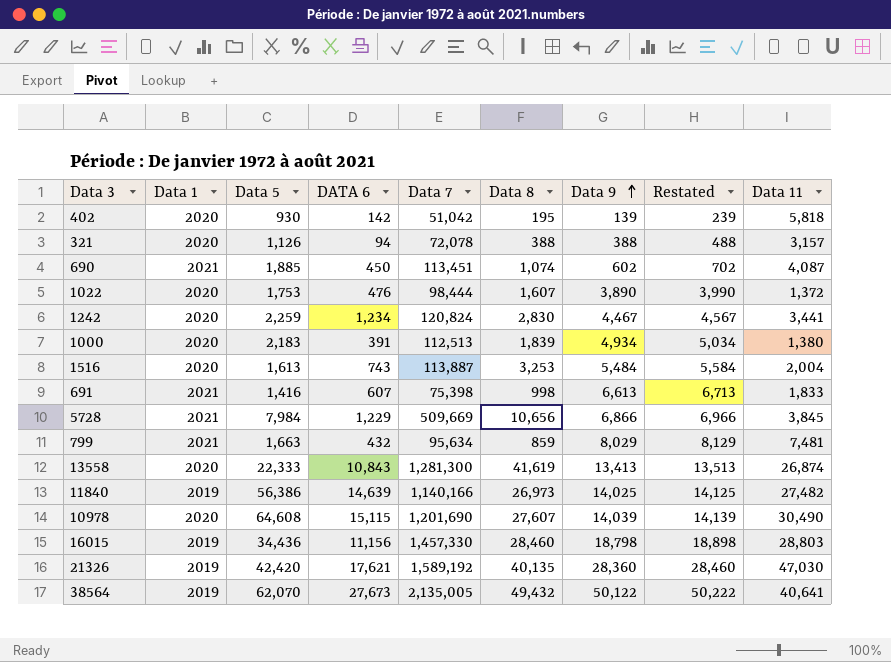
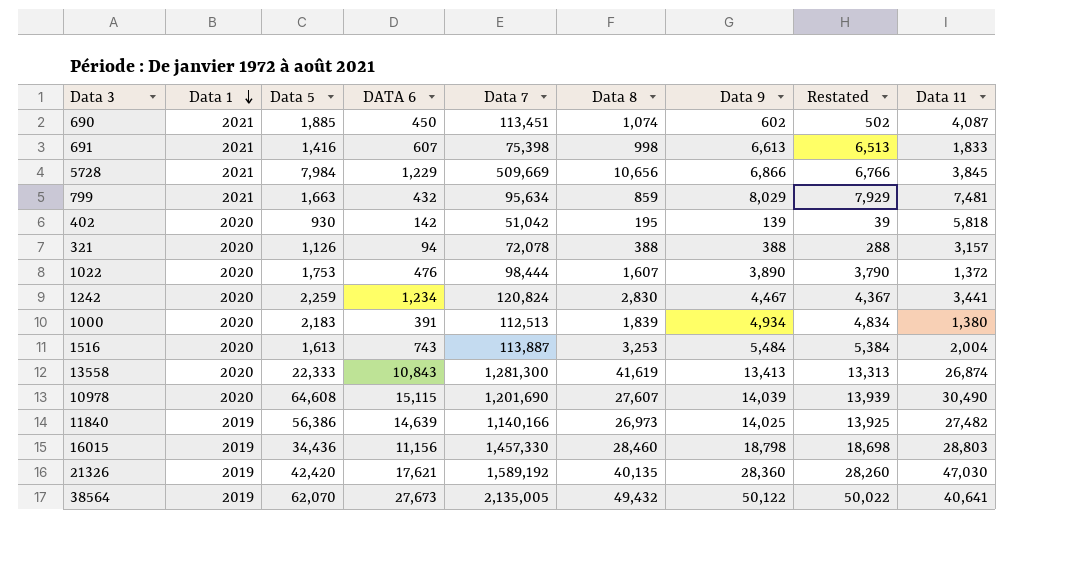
row order: Data 9 ascending -> Data 1 descending
column Restated | formula: [Data 9] + 100 -> [Data 9] - 100

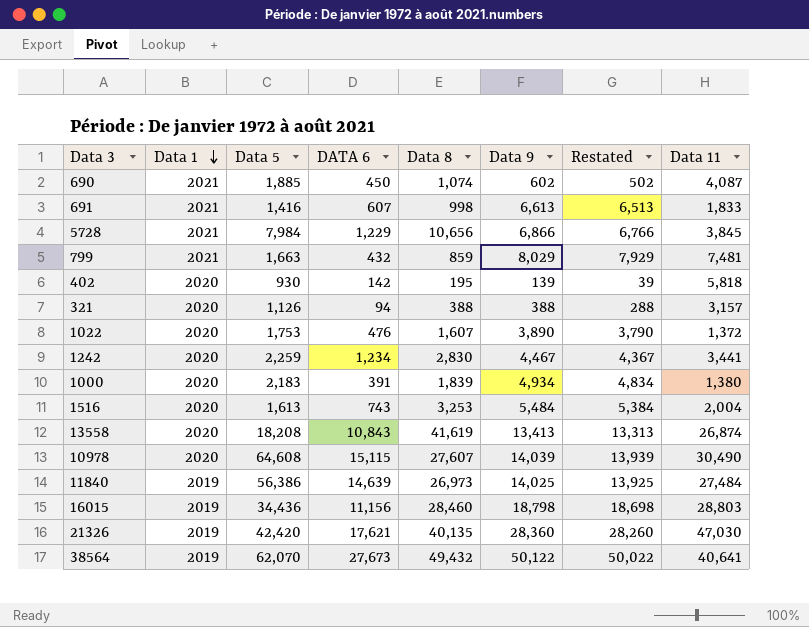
column Data 7 | position: 5 -> none
13558 | Data 5: 22,333 -> 18,208
11840 | Data 11: 27,482 -> 27,484

